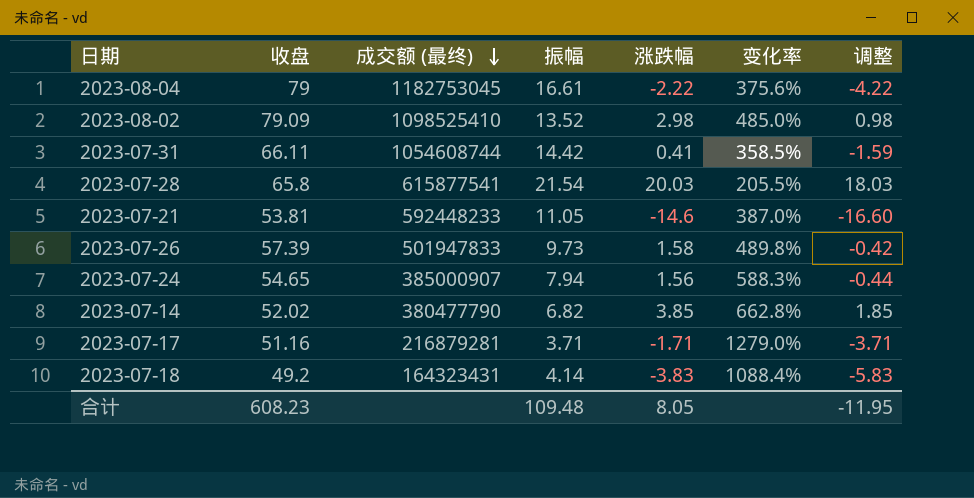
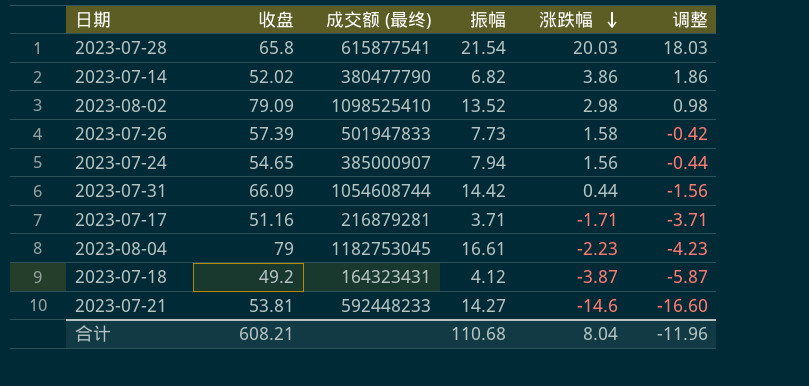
row order: 成交额 (最终) descending -> 涨跌幅 descending
column 变化率 | formula: ([收盘] - [振幅]) / [振幅] -> none
2023-07-14 | 涨跌幅: 3.85 -> 3.86
2023-07-14 | 调整: 1.85 -> 1.86
2023-07-26 | 振幅: 9.73 -> 7.73
2023-07-31 | 收盘: 66.11 -> 66.09
2023-07-31 | 涨跌幅: 0.41 -> 0.44
2023-07-31 | 调整: -1.59 -> -1.56
2023-08-04 | 涨跌幅: -2.22 -> -2.23
2023-08-04 | 调整: -4.22 -> -4.23
2023-07-18 | 振幅: 4.14 -> 4.12
2023-07-18 | 涨跌幅: -3.83 -> -3.87
2023-07-18 | 调整: -5.83 -> -5.87
2023-07-21 | 振幅: 11.05 -> 14.27
合计 | 收盘: 608.23 -> 608.21
合计 | 振幅: 109.48 -> 110.68
合计 | 涨跌幅: 8.05 -> 8.04
合计 | 调整: -11.95 -> -11.96

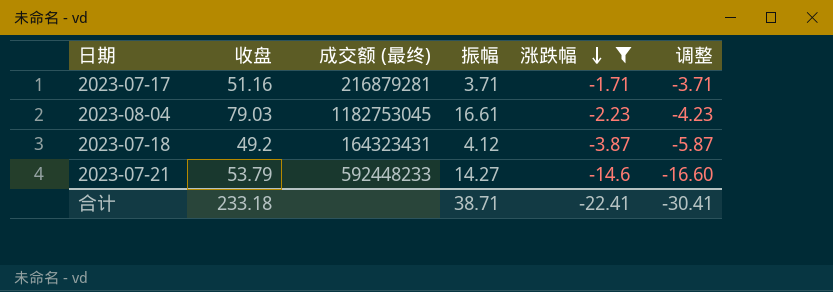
filter: none -> 涨跌幅 <= -1.71
2023-08-04 | 收盘: 79 -> 79.03
2023-07-21 | 收盘: 53.81 -> 53.79
合计 | 收盘: 608.21 -> 233.18
合计 | 振幅: 110.68 -> 38.71
合计 | 涨跌幅: 8.04 -> -22.41
合计 | 调整: -11.96 -> -30.41

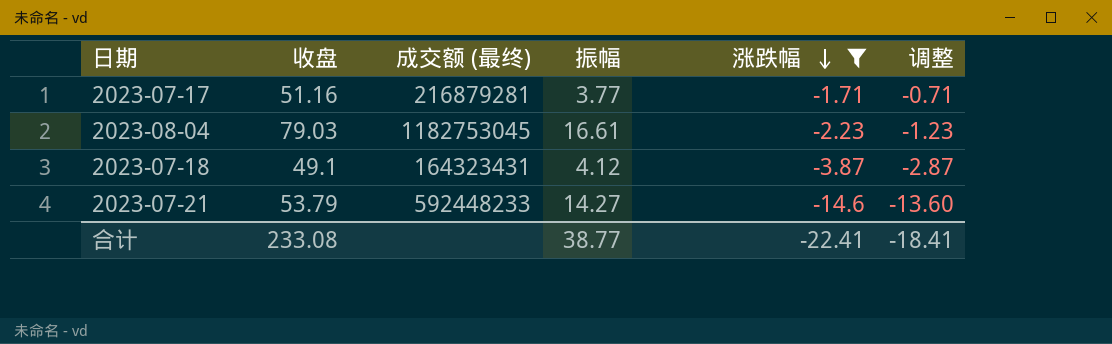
column 调整 | formula: [涨跌幅] - 2 -> [涨跌幅] + 1
2023-07-17 | 振幅: 3.71 -> 3.77
2023-07-18 | 收盘: 49.2 -> 49.1
合计 | 收盘: 233.18 -> 233.08
合计 | 振幅: 38.71 -> 38.77
合计 | 调整: -30.41 -> -18.41

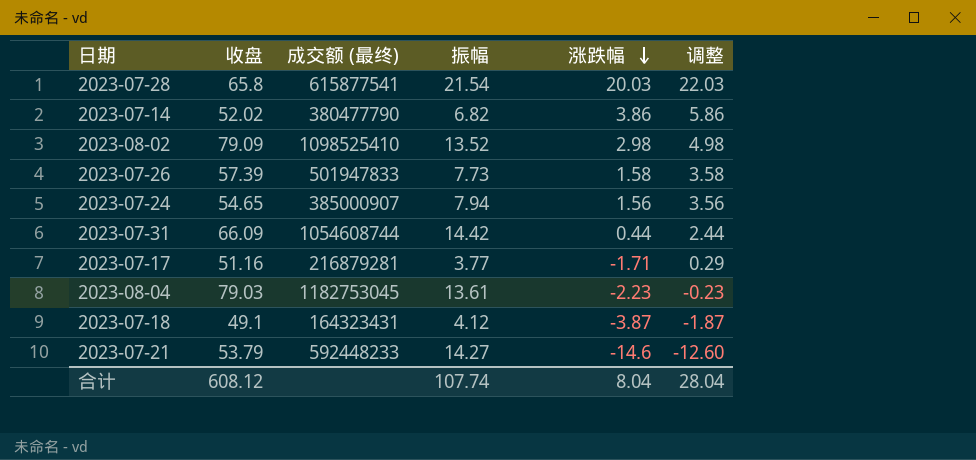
filter: 涨跌幅 <= -1.71 -> none
column 调整 | formula: [涨跌幅] + 1 -> [涨跌幅] + 2
2023-08-04 | 振幅: 16.61 -> 13.61
合计 | 收盘: 233.08 -> 608.12
合计 | 振幅: 38.77 -> 107.74
合计 | 涨跌幅: -22.41 -> 8.04
合计 | 调整: -18.41 -> 28.04

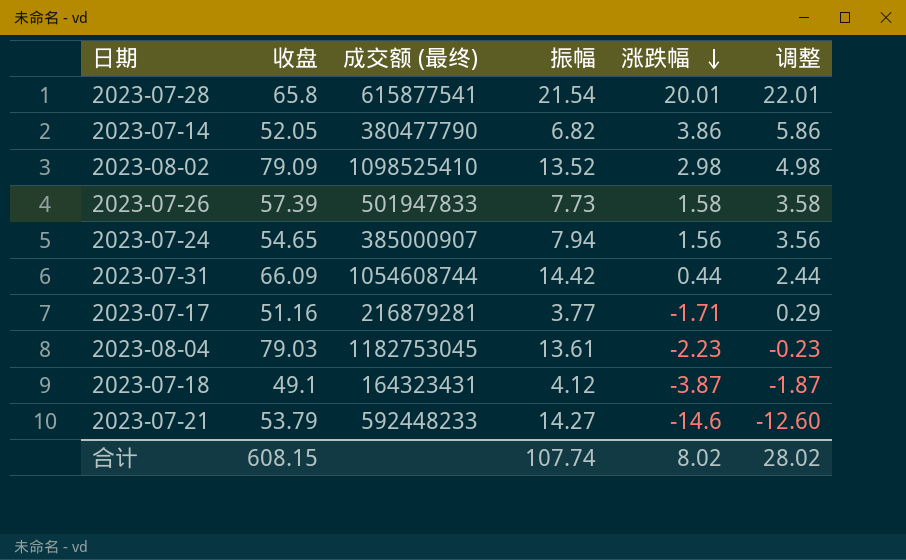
2023-07-28 | 涨跌幅: 20.03 -> 20.01
2023-07-28 | 调整: 22.03 -> 22.01
2023-07-14 | 收盘: 52.02 -> 52.05
合计 | 收盘: 608.12 -> 608.15
合计 | 涨跌幅: 8.04 -> 8.02
合计 | 调整: 28.04 -> 28.02

